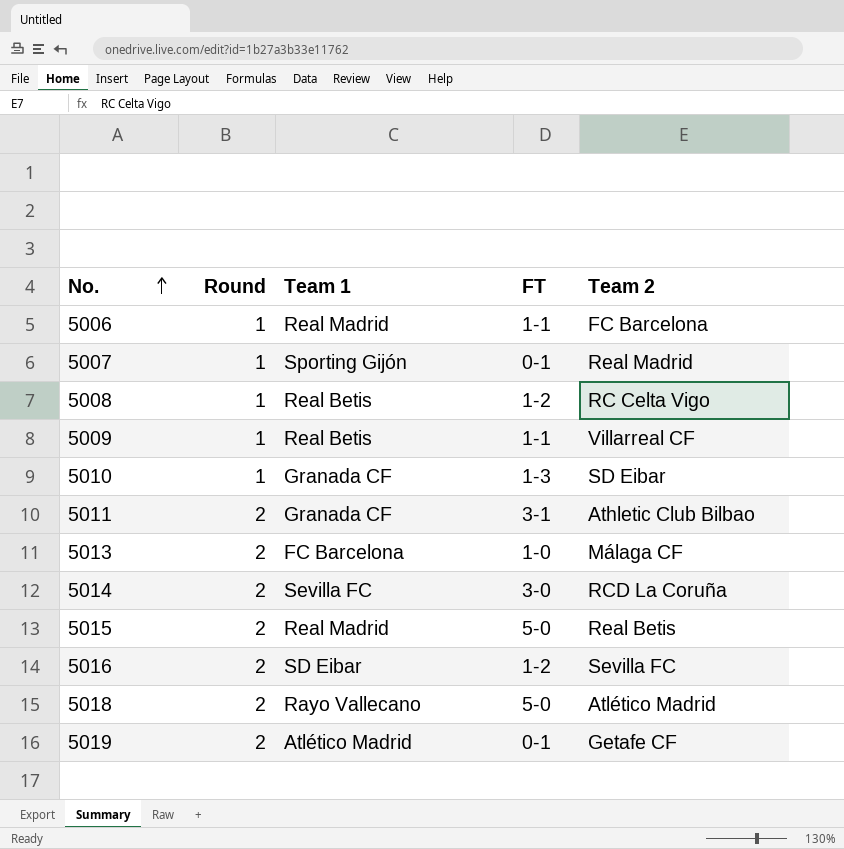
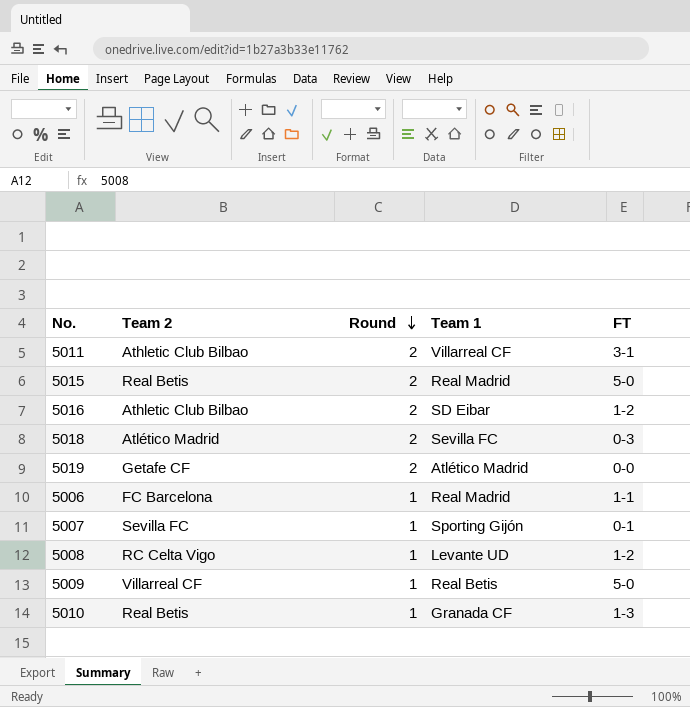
row order: No. ascending -> Round descending
column Team 2 | position: 5 -> 2
row 5013: 2 | FC Barcelona | 1-0 | Málaga CF -> none
row 5014: 2 | Sevilla FC | 3-0 | RCD La Coruña -> none
5011 | Team 1: Granada CF -> Villarreal CF
5016 | Team 2: Sevilla FC -> Athletic Club Bilbao
5018 | Team 1: Rayo Vallecano -> Sevilla FC
5018 | FT: 5-0 -> 0-3
5019 | FT: 0-1 -> 0-0
5007 | Team 2: Real Madrid -> Sevilla FC
5008 | Team 1: Real Betis -> Levante UD
5009 | FT: 1-1 -> 5-0
5010 | Team 2: SD Eibar -> Real Betis

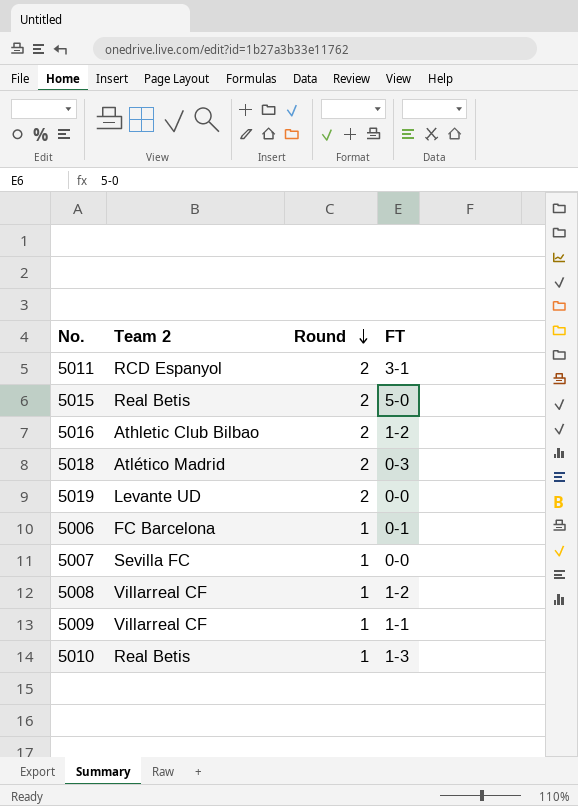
column Team 1 | position: 4 -> none
5011 | Team 2: Athletic Club Bilbao -> RCD Espanyol
5019 | Team 2: Getafe CF -> Levante UD
5006 | FT: 1-1 -> 0-1
5007 | FT: 0-1 -> 0-0
5008 | Team 2: RC Celta Vigo -> Villarreal CF
5009 | FT: 5-0 -> 1-1

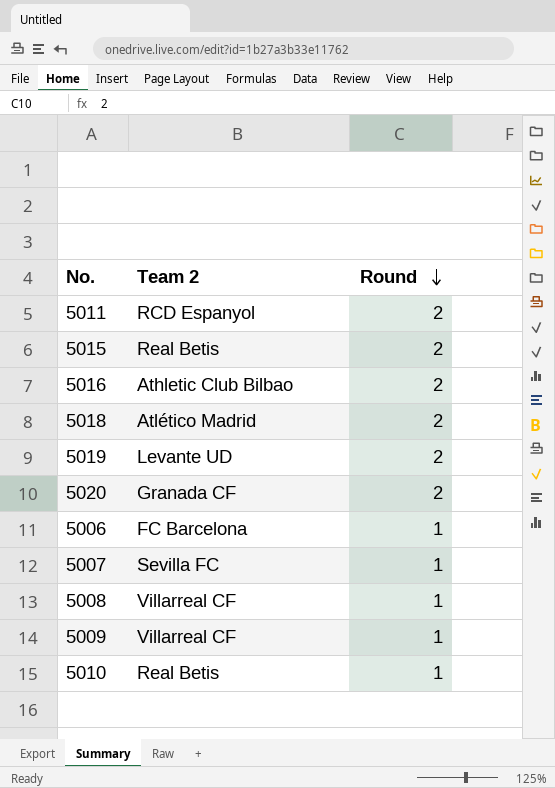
column FT | position: 4 -> none
row 5020: none -> Granada CF | 2

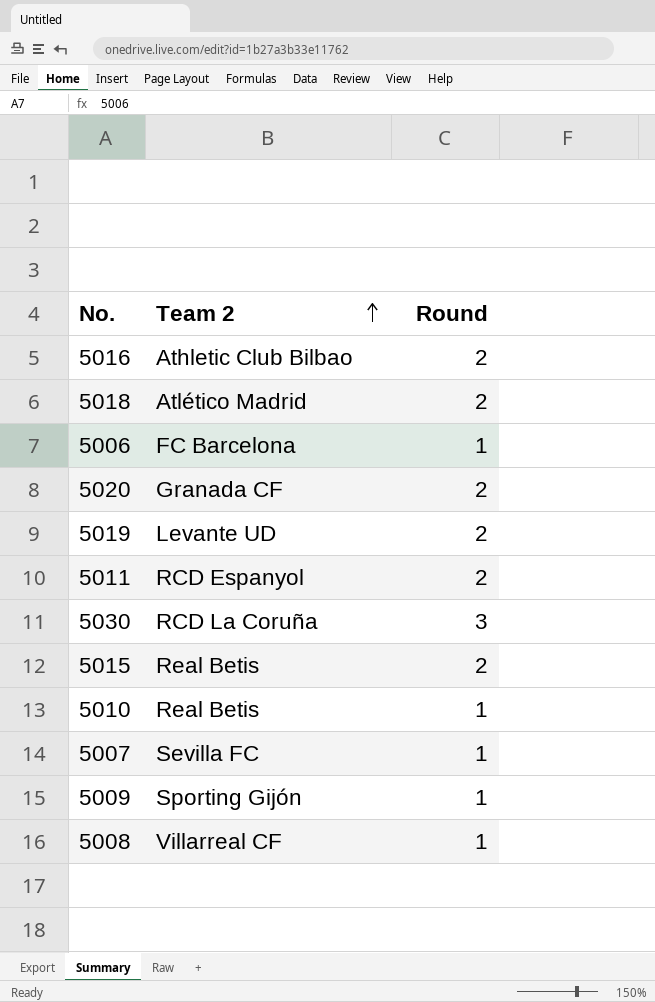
row order: Round descending -> Team 2 ascending
row 5030: none -> RCD La Coruña | 3
5009 | Team 2: Villarreal CF -> Sporting Gijón

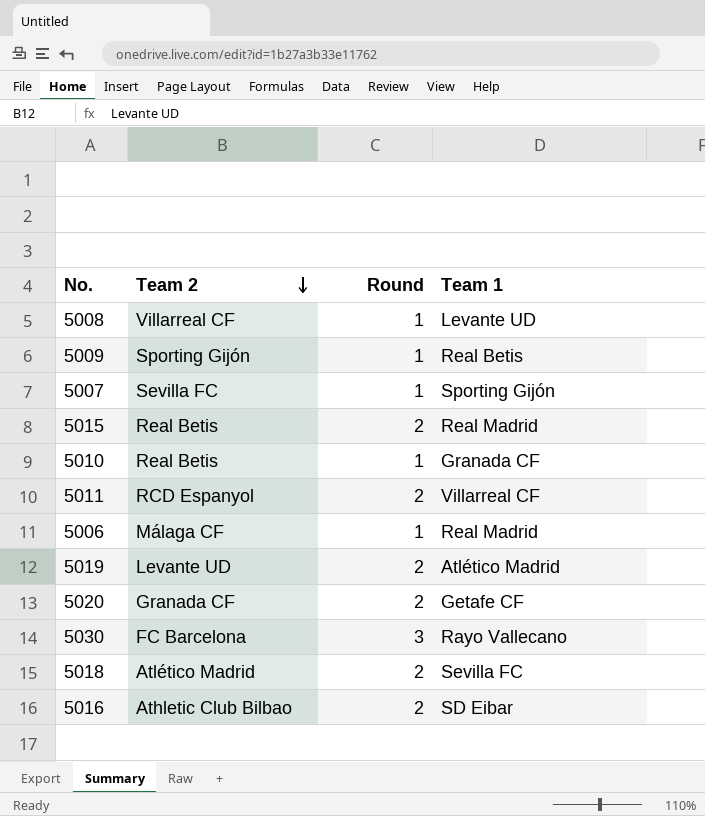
row order: Team 2 ascending -> Team 2 descending
column Team 1 | position: none -> 4
5006 | Team 2: FC Barcelona -> Málaga CF
5030 | Team 2: RCD La Coruña -> FC Barcelona

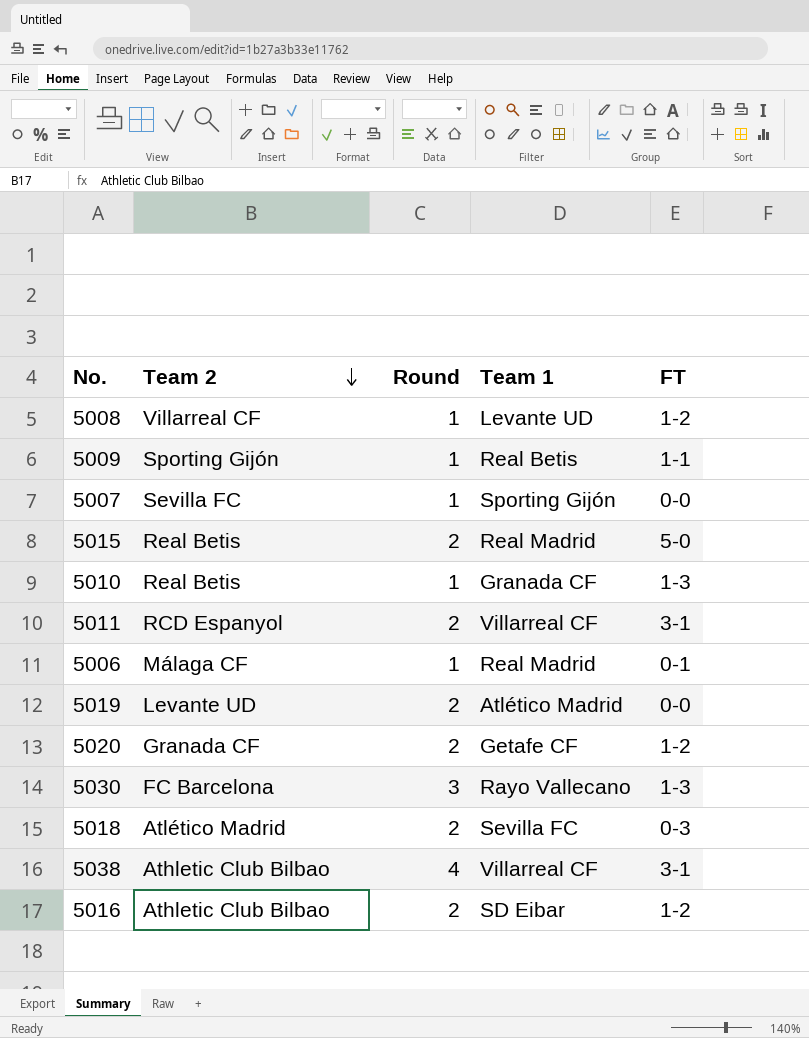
column FT | position: none -> 5
row 5038: none -> Athletic Club Bilbao | 4 | Villarreal CF | 3-1

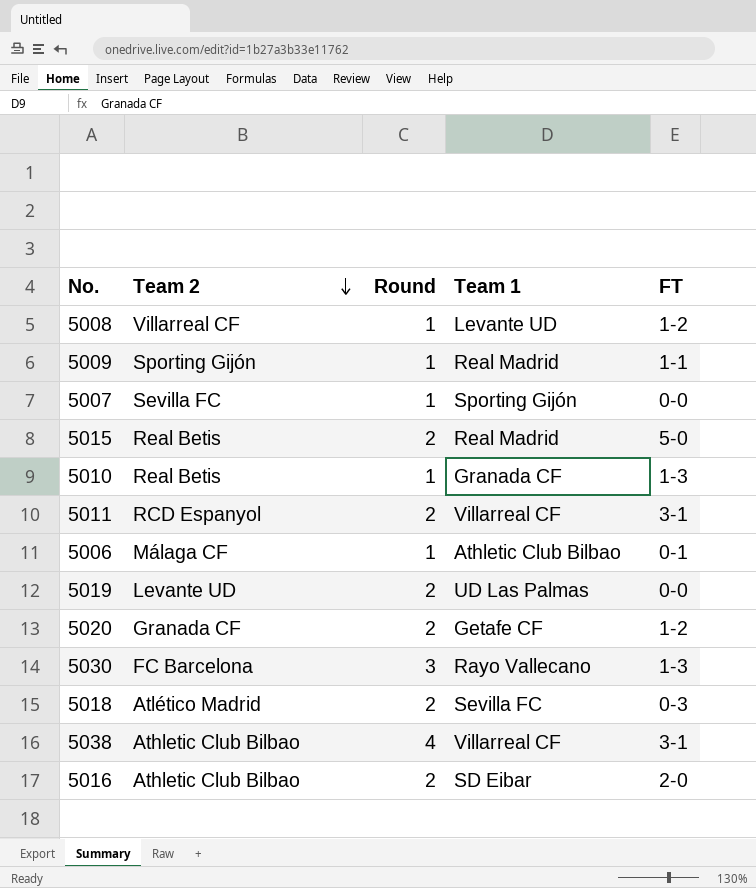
5009 | Team 1: Real Betis -> Real Madrid
5006 | Team 1: Real Madrid -> Athletic Club Bilbao
5019 | Team 1: Atlético Madrid -> UD Las Palmas
5016 | FT: 1-2 -> 2-0

